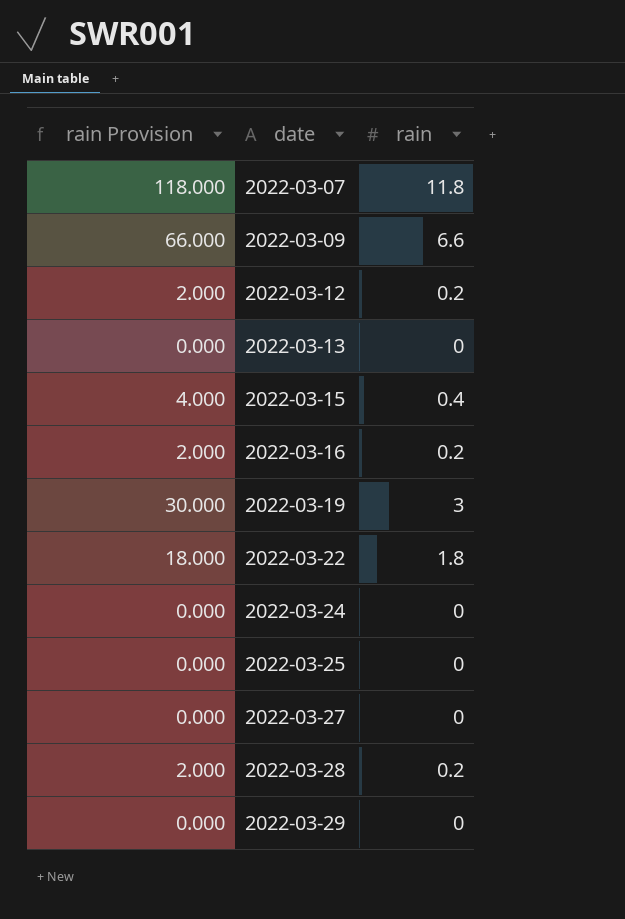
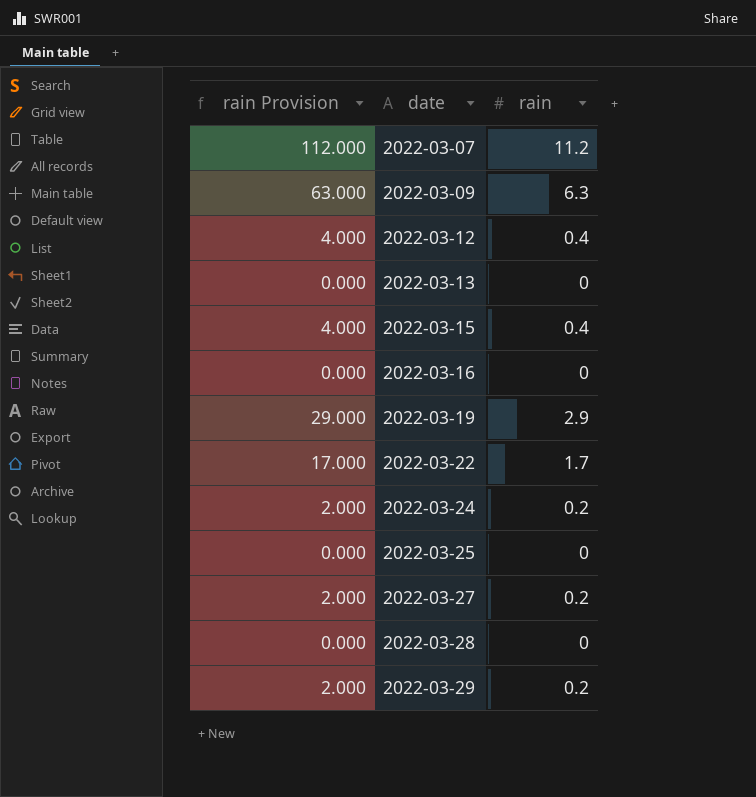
2022-03-07 | rain Provision: 118.000 -> 112.000
2022-03-07 | rain: 11.8 -> 11.2
2022-03-09 | rain Provision: 66.000 -> 63.000
2022-03-09 | rain: 6.6 -> 6.3
2022-03-12 | rain Provision: 2.000 -> 4.000
2022-03-12 | rain: 0.2 -> 0.4
2022-03-16 | rain Provision: 2.000 -> 0.000
2022-03-16 | rain: 0.2 -> 0
2022-03-19 | rain Provision: 30.000 -> 29.000
2022-03-19 | rain: 3 -> 2.9
2022-03-22 | rain Provision: 18.000 -> 17.000
2022-03-22 | rain: 1.8 -> 1.7
2022-03-24 | rain Provision: 0.000 -> 2.000
2022-03-24 | rain: 0 -> 0.2
2022-03-27 | rain Provision: 0.000 -> 2.000
2022-03-27 | rain: 0 -> 0.2
2022-03-28 | rain Provision: 2.000 -> 0.000
2022-03-28 | rain: 0.2 -> 0
2022-03-29 | rain Provision: 0.000 -> 2.000
2022-03-29 | rain: 0 -> 0.2

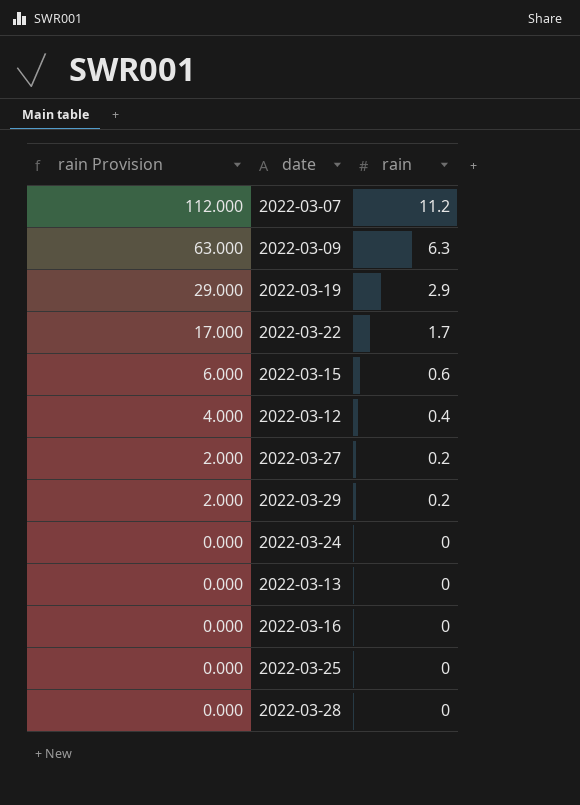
row order: date ascending -> rain Provision descending
2022-03-15 | rain Provision: 4.000 -> 6.000
2022-03-15 | rain: 0.4 -> 0.6
2022-03-24 | rain Provision: 2.000 -> 0.000
2022-03-24 | rain: 0.2 -> 0

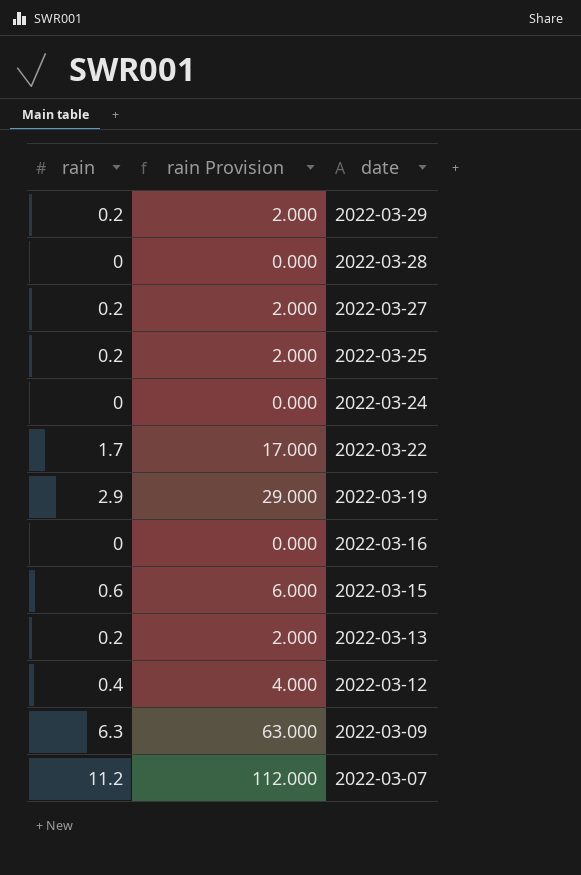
row order: rain Provision descending -> date descending
column rain | position: 3 -> 1
2022-03-25 | rain: 0 -> 0.2
2022-03-25 | rain Provision: 0.000 -> 2.000
2022-03-13 | rain: 0 -> 0.2
2022-03-13 | rain Provision: 0.000 -> 2.000

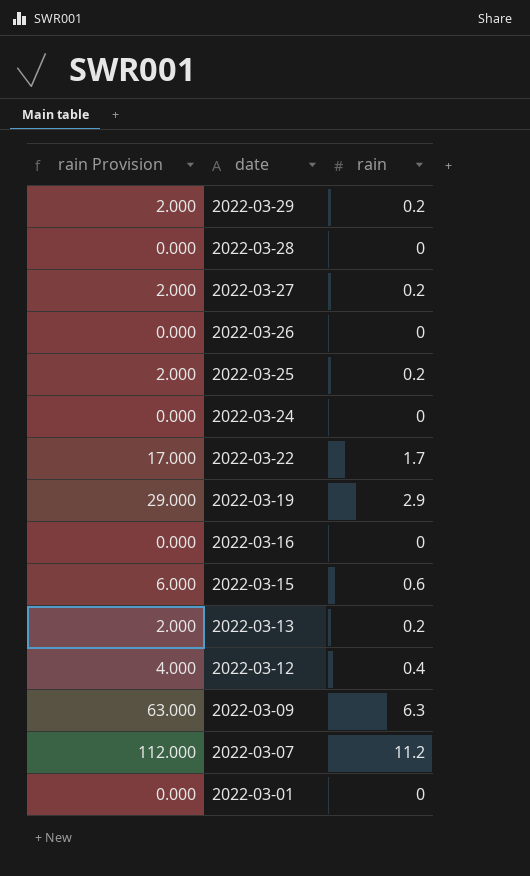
column rain | position: 1 -> 3
row 2022-03-26: none -> 0.000 | 0
row 2022-03-01: none -> 0.000 | 0

